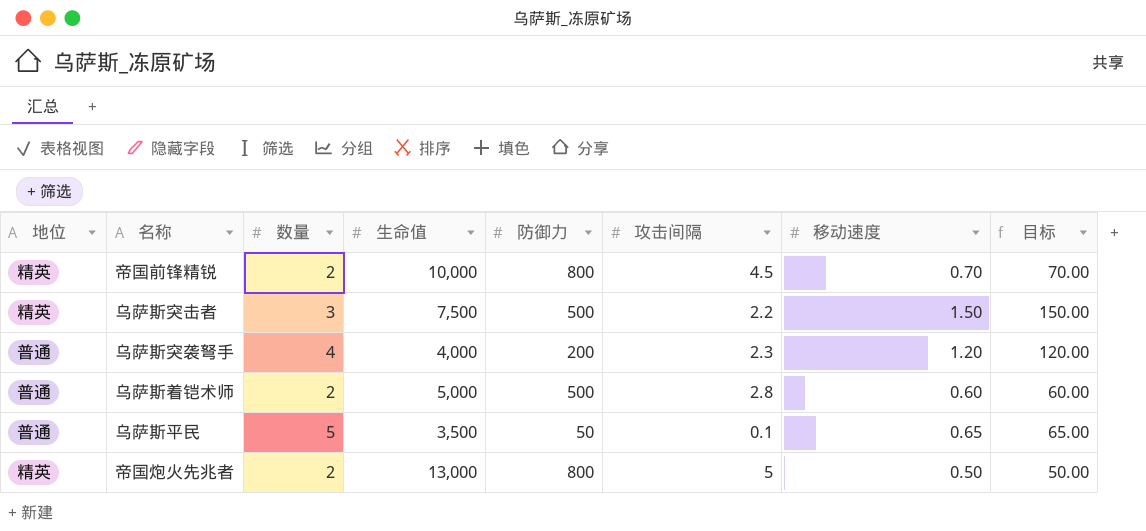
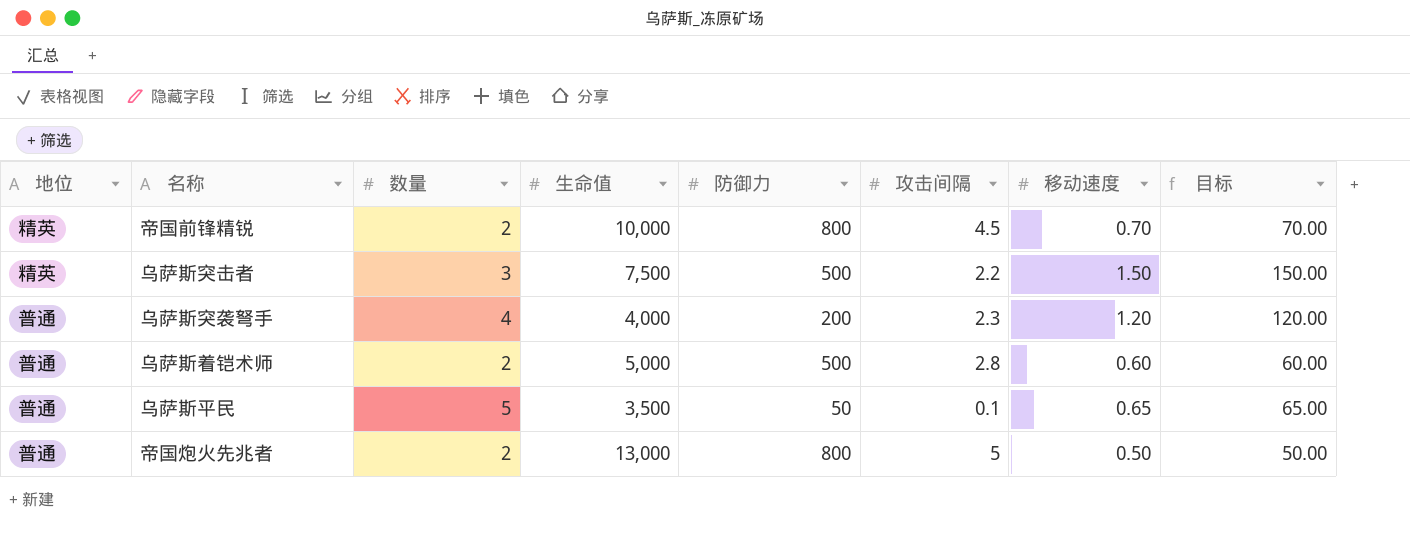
帝国炮火先兆者 | 地位: 精英 -> 普通

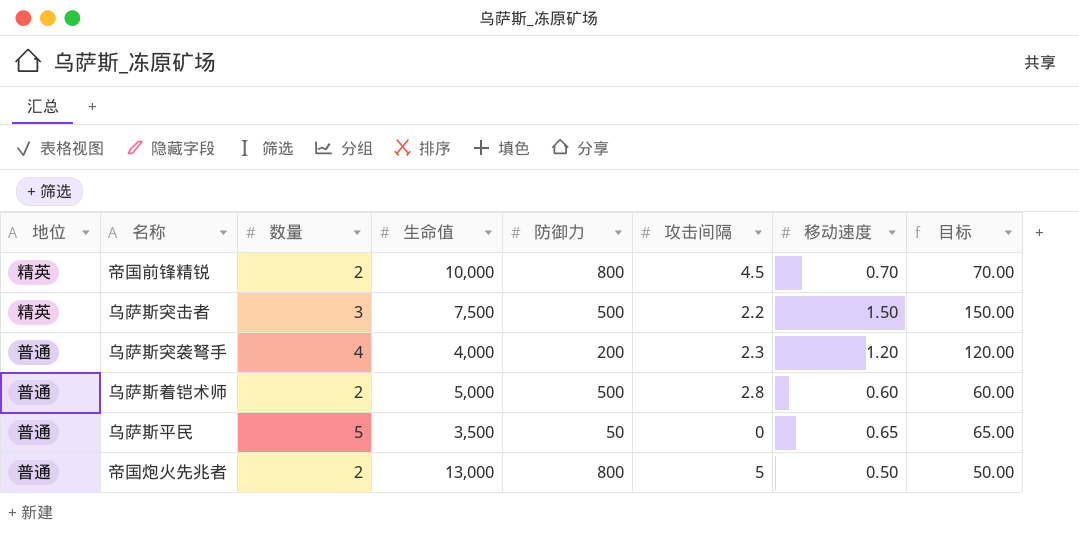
乌萨斯平民 | 攻击间隔: 0.1 -> 0

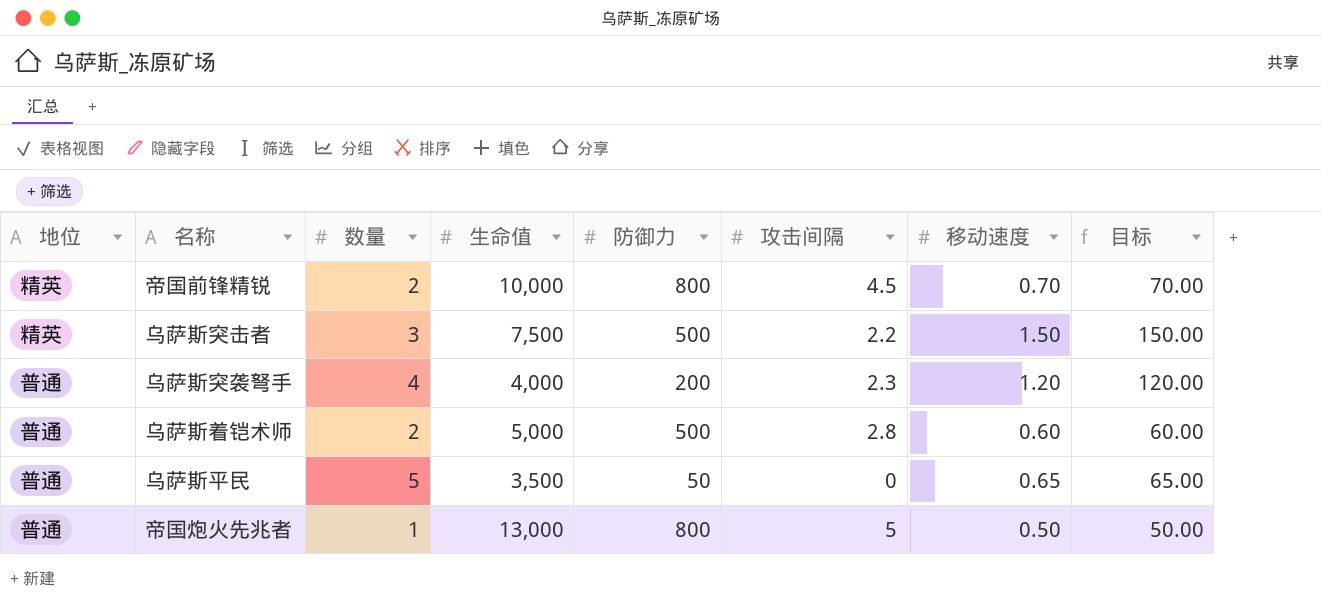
帝国炮火先兆者 | 数量: 2 -> 1

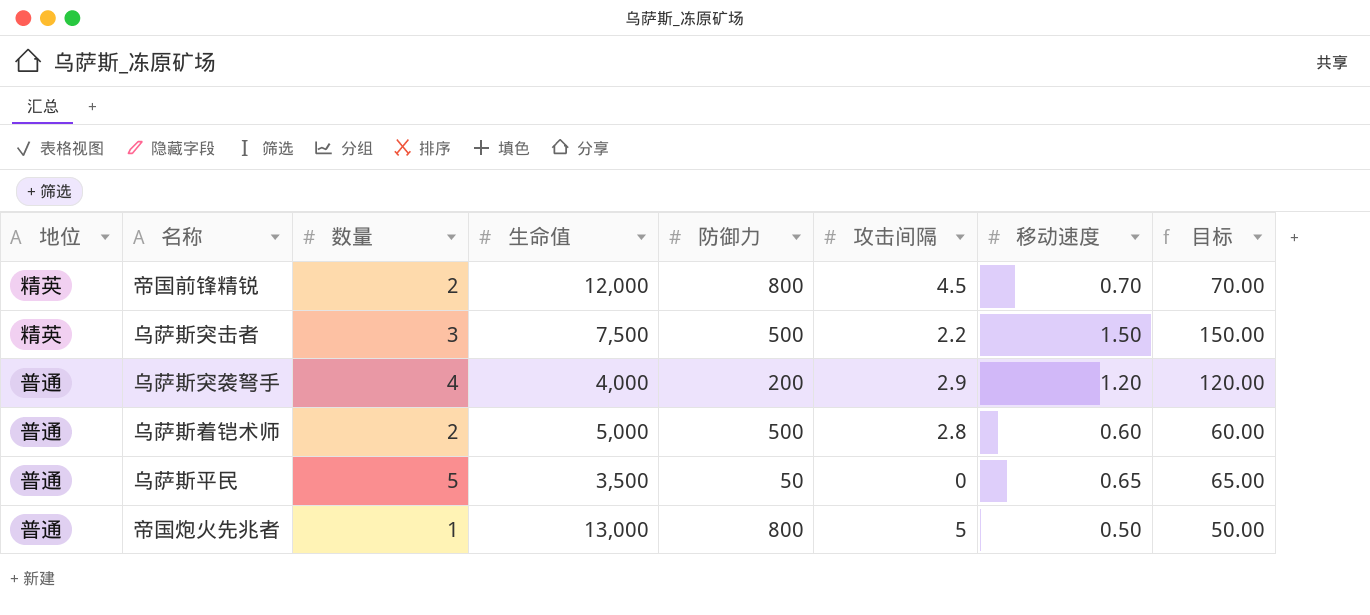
帝国前锋精锐 | 生命值: 10,000 -> 12,000
乌萨斯突袭弩手 | 攻击间隔: 2.3 -> 2.9

